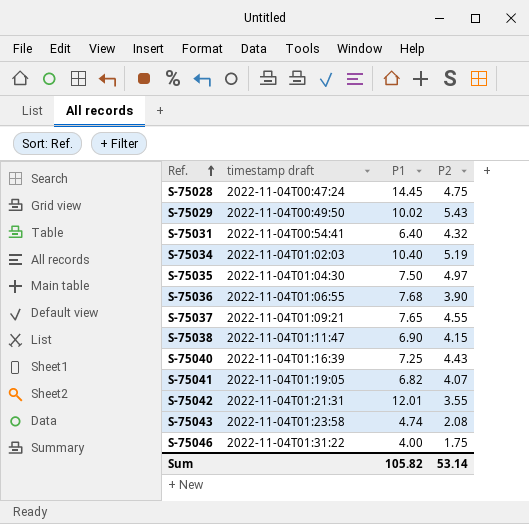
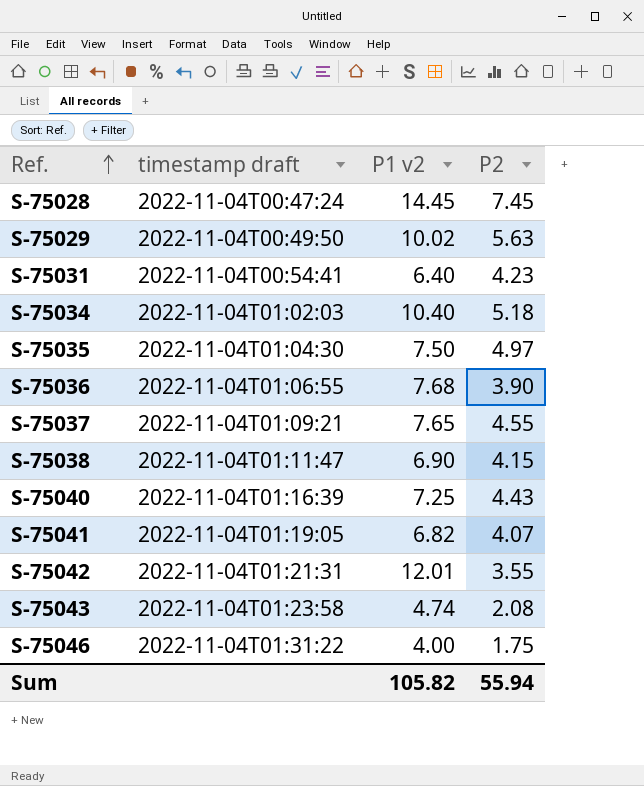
column name: P1 -> P1 v2
S-75028 | P2: 4.75 -> 7.45
S-75029 | P2: 5.43 -> 5.63
S-75031 | P2: 4.32 -> 4.23
S-75034 | P2: 5.19 -> 5.18
Sum | P2: 53.14 -> 55.94

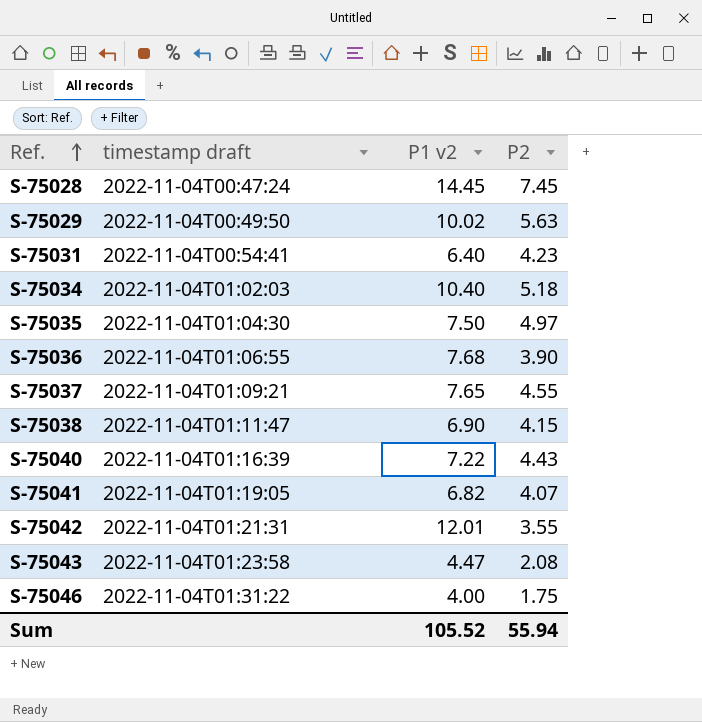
S-75040 | P1 v2: 7.25 -> 7.22
S-75043 | P1 v2: 4.74 -> 4.47
Sum | P1 v2: 105.82 -> 105.52

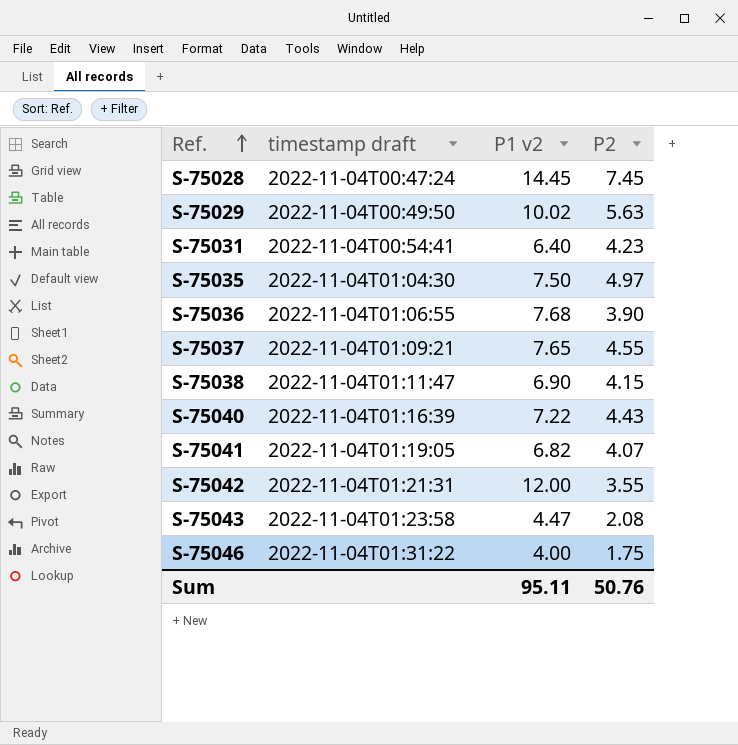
row S-75034: 2022-11-04T01:02:03 | 10.40 | 5.18 -> none
S-75042 | P1 v2: 12.01 -> 12.00
Sum | P1 v2: 105.52 -> 95.11
Sum | P2: 55.94 -> 50.76

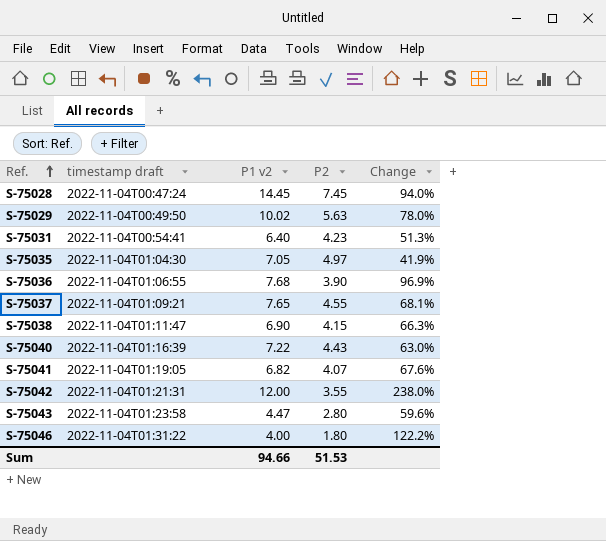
column Change | formula: none -> ([P1 v2] - [P2]) / [P2]
S-75035 | P1 v2: 7.50 -> 7.05
S-75043 | P2: 2.08 -> 2.80
S-75046 | P2: 1.75 -> 1.80
Sum | P1 v2: 95.11 -> 94.66
Sum | P2: 50.76 -> 51.53

